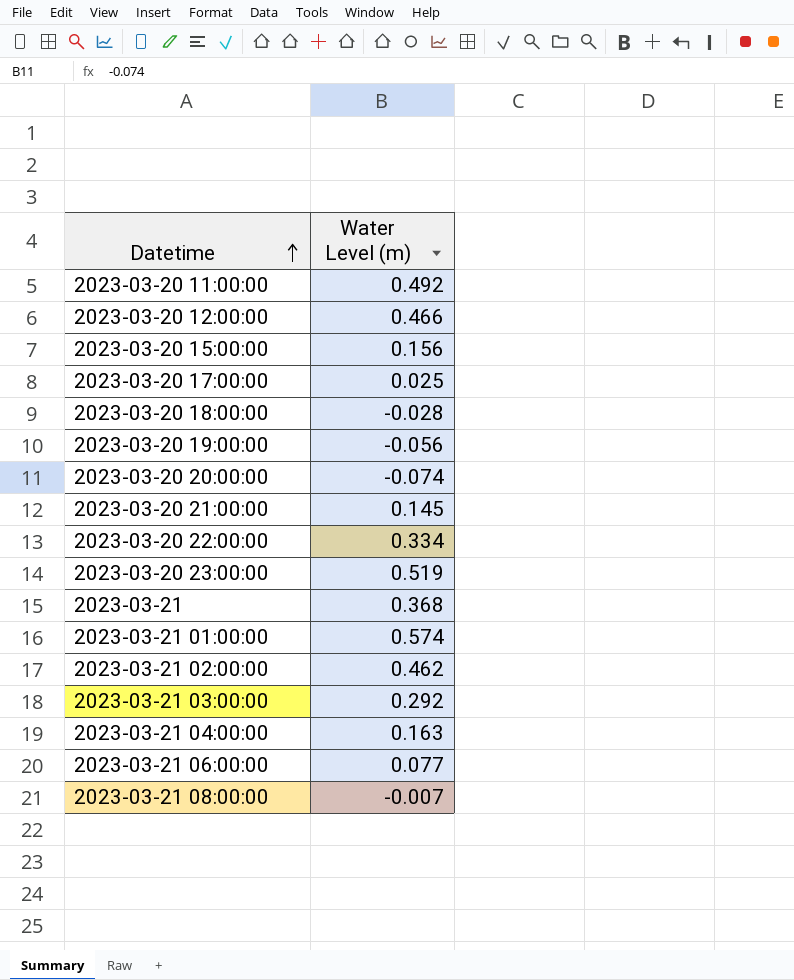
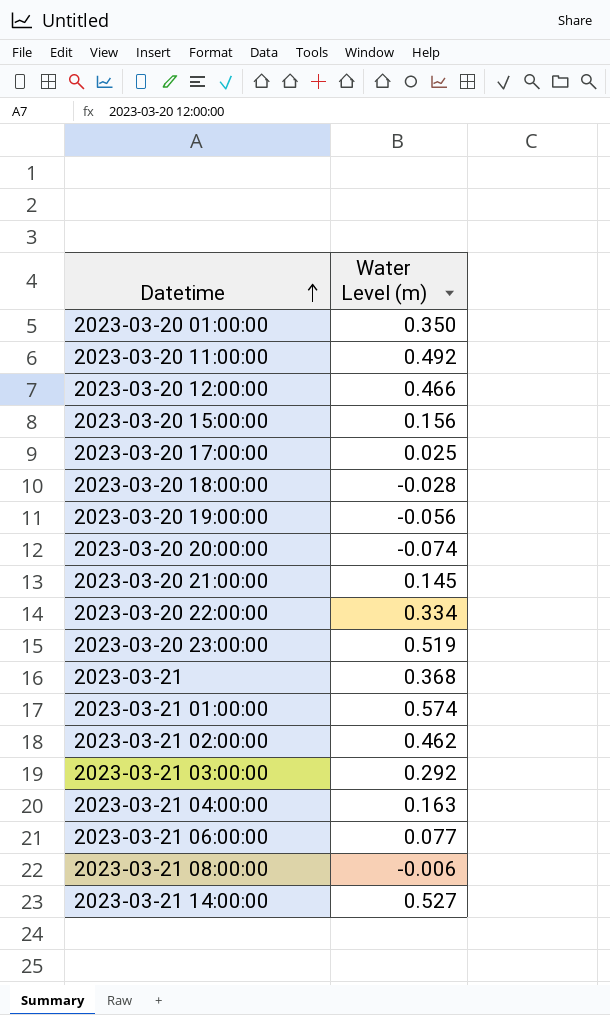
row 2023-03-20 01:00:00: none -> 0.350
2023-03-21 08:00:00 | Water Level (m): -0.007 -> -0.006
row 2023-03-21 14:00:00: none -> 0.527

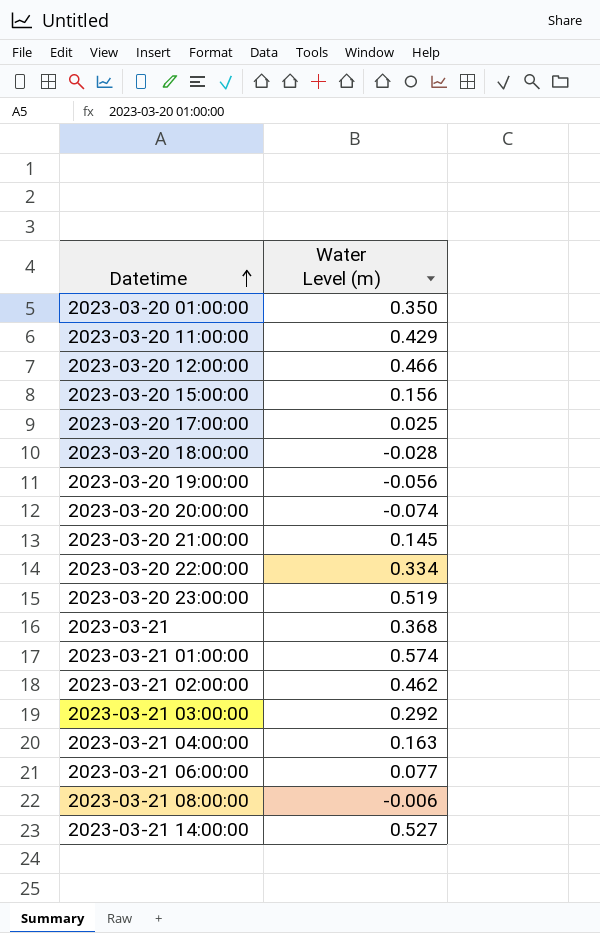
2023-03-20 11:00:00 | Water Level (m): 0.492 -> 0.429

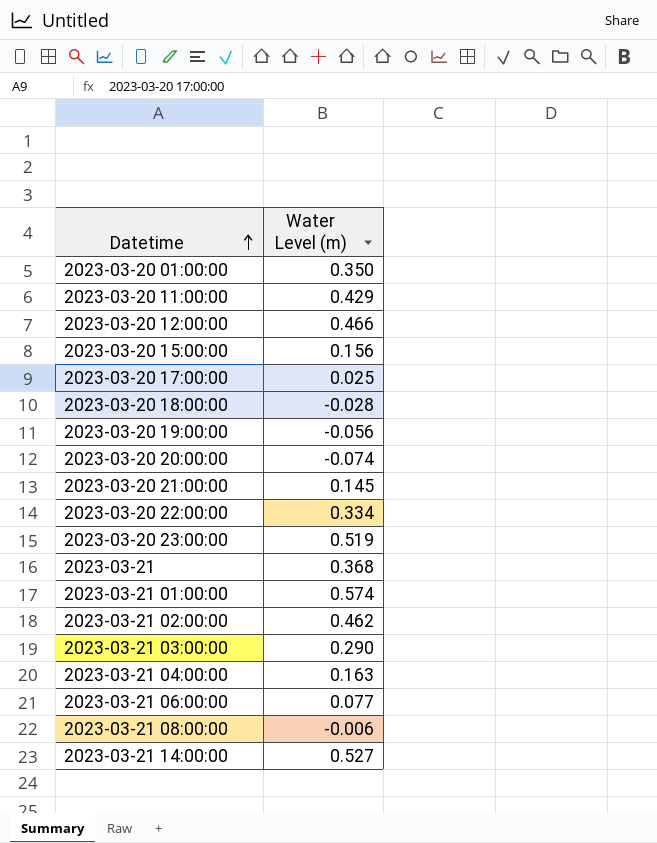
2023-03-21 03:00:00 | Water Level (m): 0.292 -> 0.290

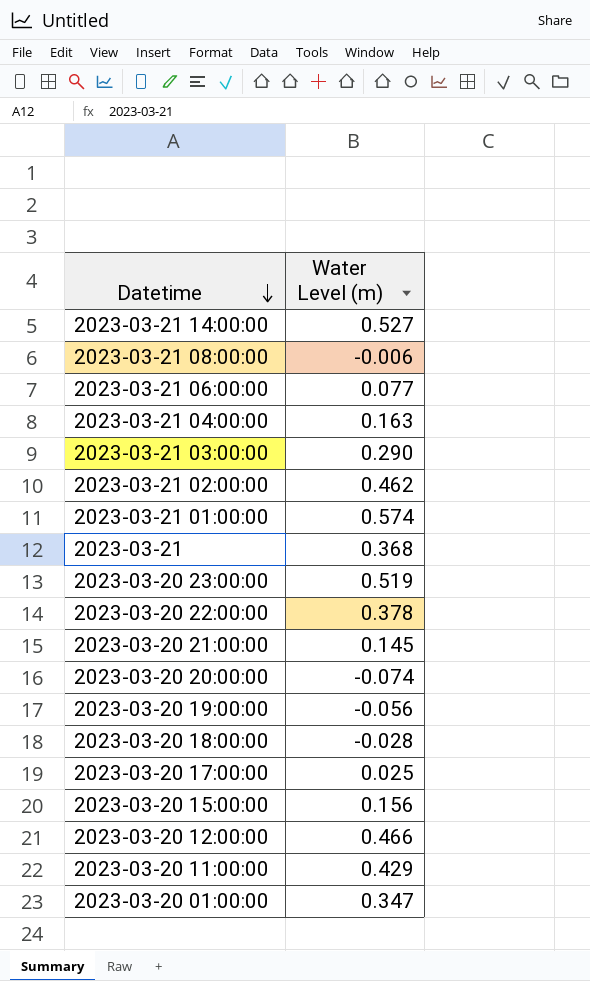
row order: Datetime ascending -> Datetime descending
2023-03-20 22:00:00 | Water Level (m): 0.334 -> 0.378
2023-03-20 01:00:00 | Water Level (m): 0.350 -> 0.347

